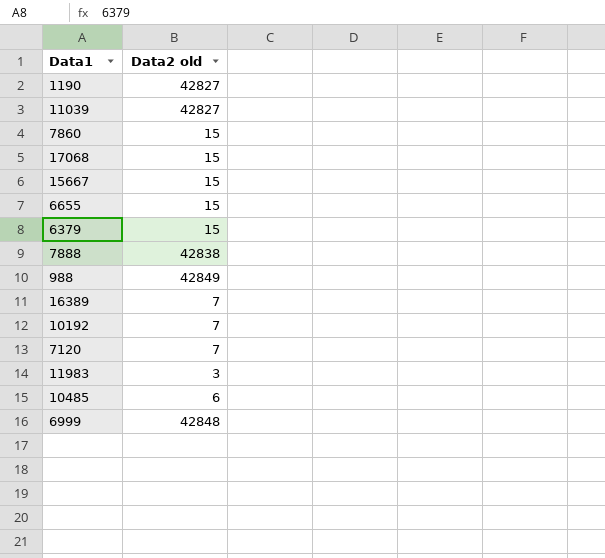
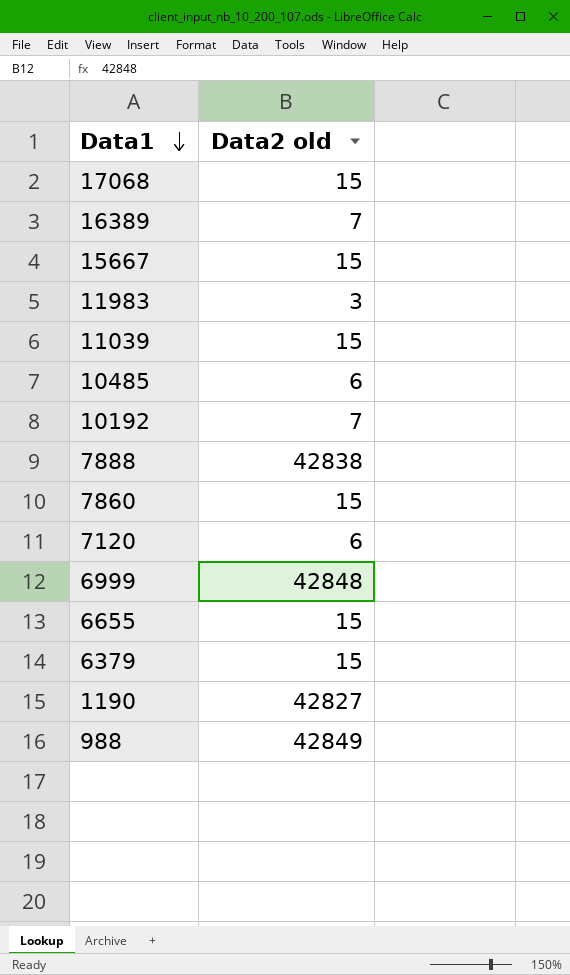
row order: none -> Data1 descending
11039 | Data2 old: 42827 -> 15
7120 | Data2 old: 7 -> 6

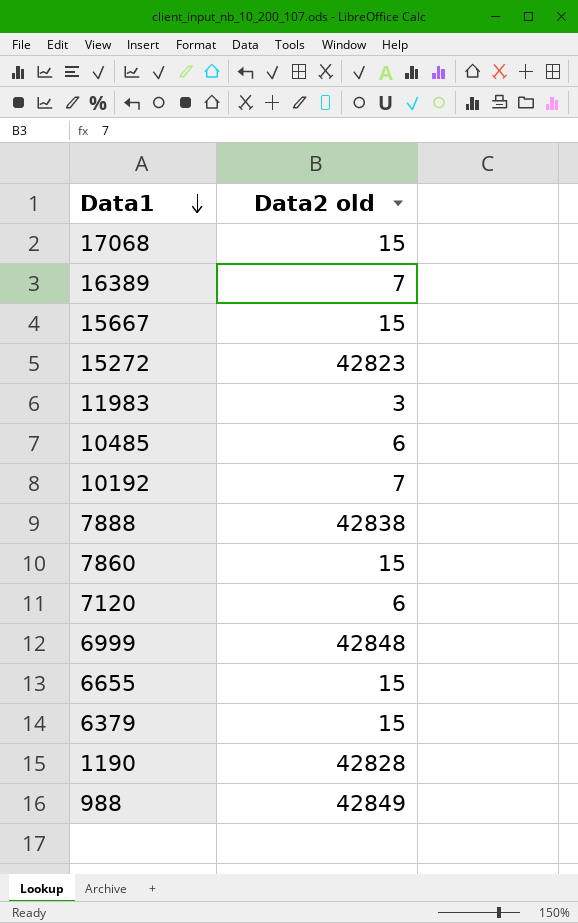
row 11039: 15 -> none
row 15272: none -> 42823
1190 | Data2 old: 42827 -> 42828

